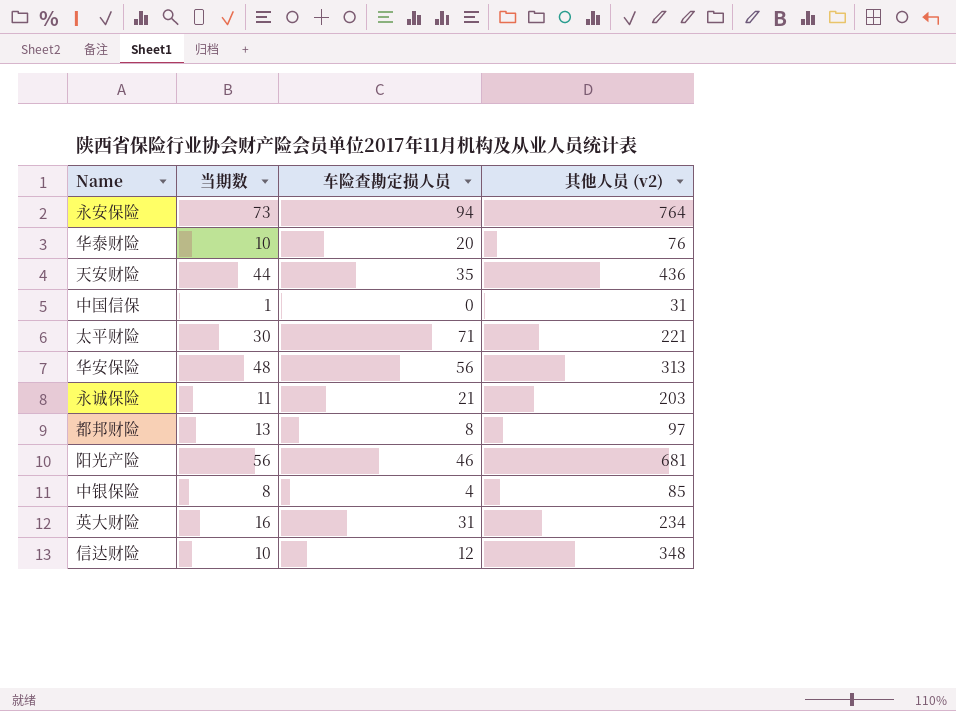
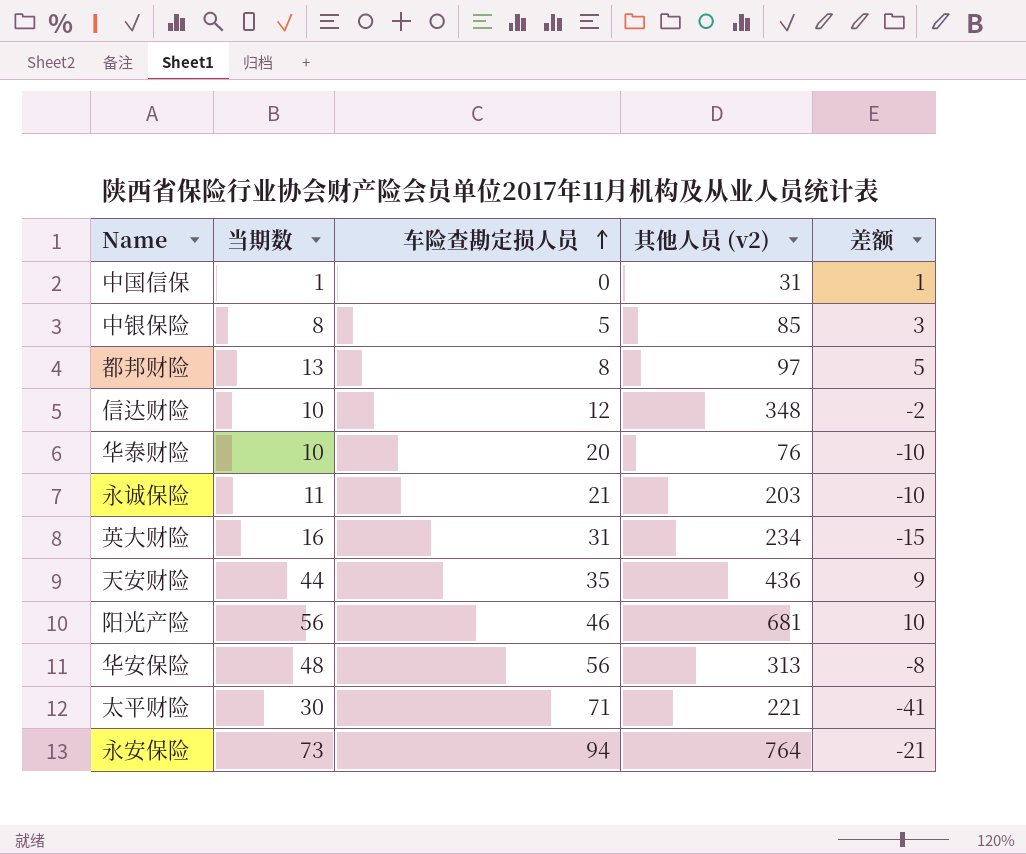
row order: none -> 车险查勘定损人员 ascending
column 差额 | formula: none -> [当期数] - [车险查勘定损人员]
中银保险 | 车险查勘定损人员: 4 -> 5

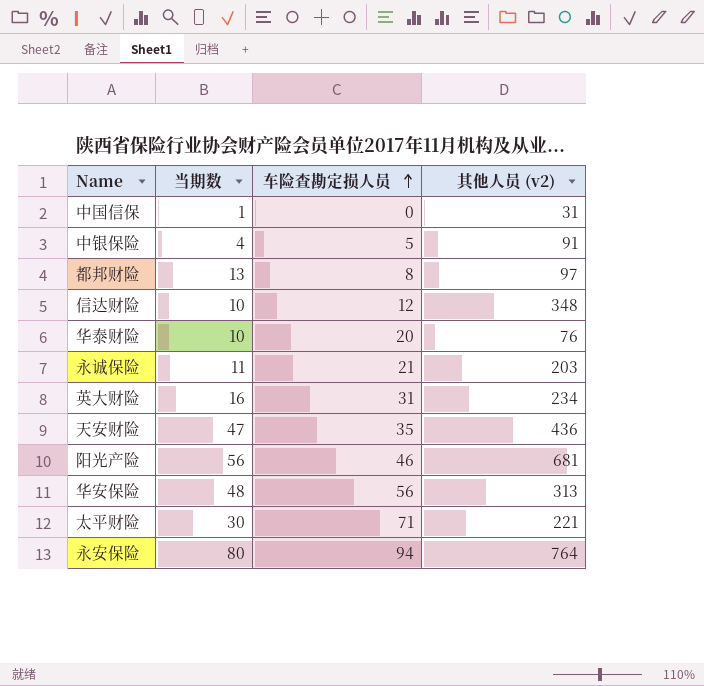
column 差额 | formula: [当期数] - [车险查勘定损人员] -> none
中银保险 | 当期数: 8 -> 4
中银保险 | 其他人员 (v2): 85 -> 91
天安财险 | 当期数: 44 -> 47
永安保险 | 当期数: 73 -> 80

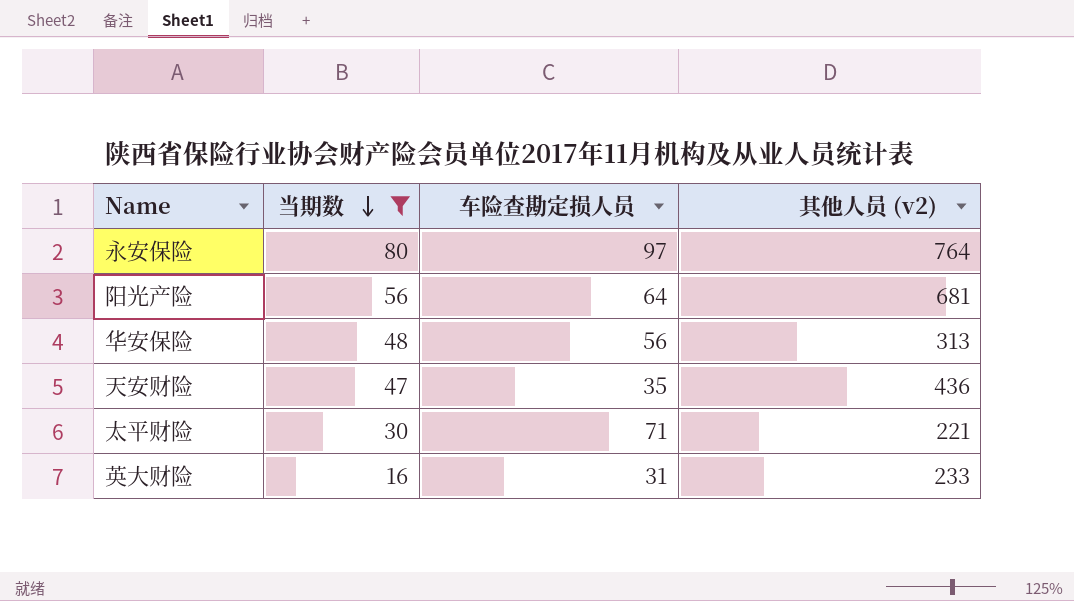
filter: none -> 当期数 >= 16
row order: 车险查勘定损人员 ascending -> 当期数 descending
永安保险 | 车险查勘定损人员: 94 -> 97
阳光产险 | 车险查勘定损人员: 46 -> 64
英大财险 | 其他人员 (v2): 234 -> 233

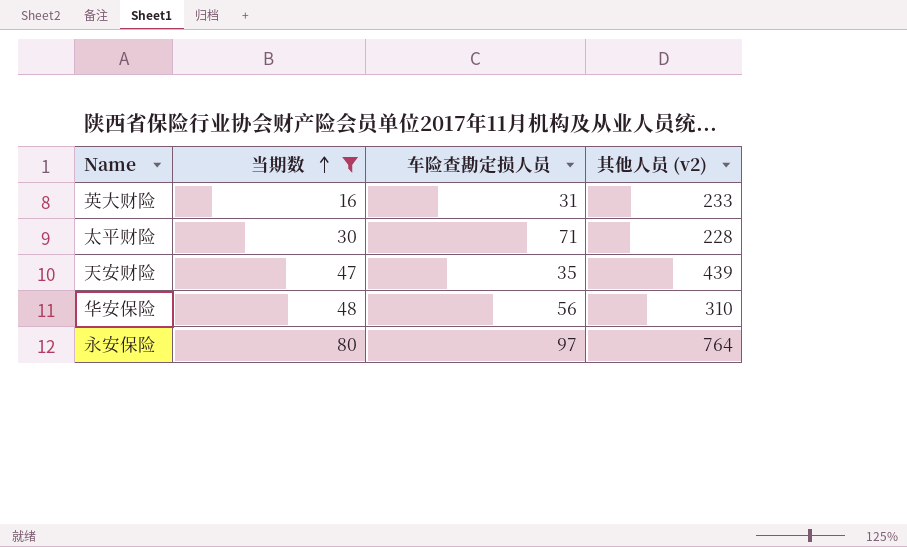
row order: 当期数 descending -> 当期数 ascending
row 阳光产险: 56 | 64 | 681 -> none
太平财险 | 其他人员 (v2): 221 -> 228
天安财险 | 其他人员 (v2): 436 -> 439
华安保险 | 其他人员 (v2): 313 -> 310

